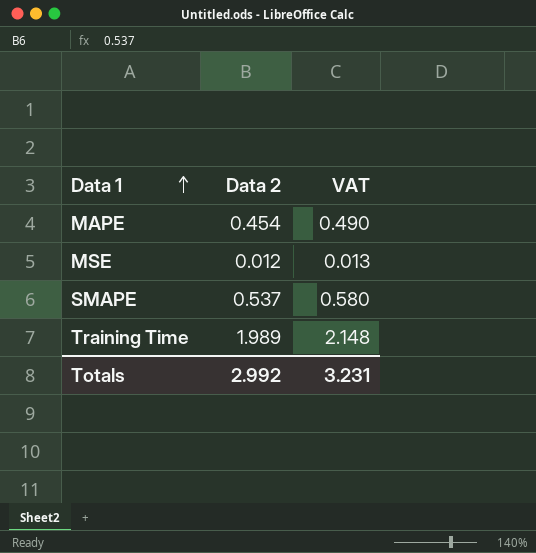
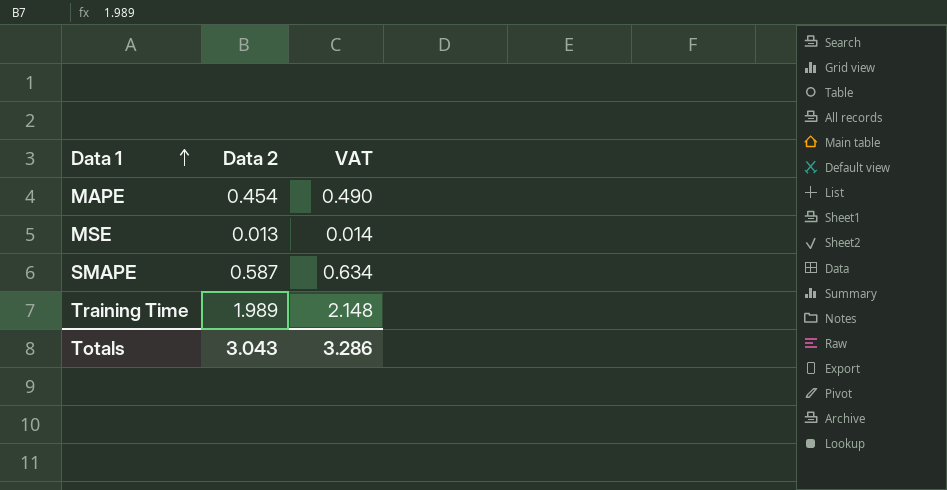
MSE | Data 2: 0.012 -> 0.013
MSE | VAT: 0.013 -> 0.014
SMAPE | Data 2: 0.537 -> 0.587
SMAPE | VAT: 0.580 -> 0.634
Totals | Data 2: 2.992 -> 3.043
Totals | VAT: 3.231 -> 3.286

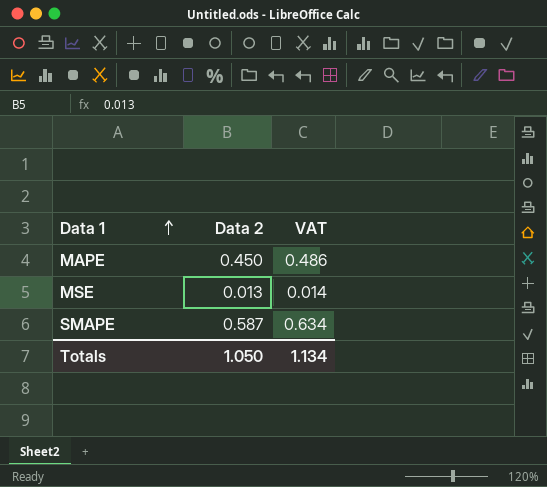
row Training Time: 1.989 | 2.148 -> none
MAPE | Data 2: 0.454 -> 0.450
MAPE | VAT: 0.490 -> 0.486
Totals | Data 2: 3.043 -> 1.050
Totals | VAT: 3.286 -> 1.134

